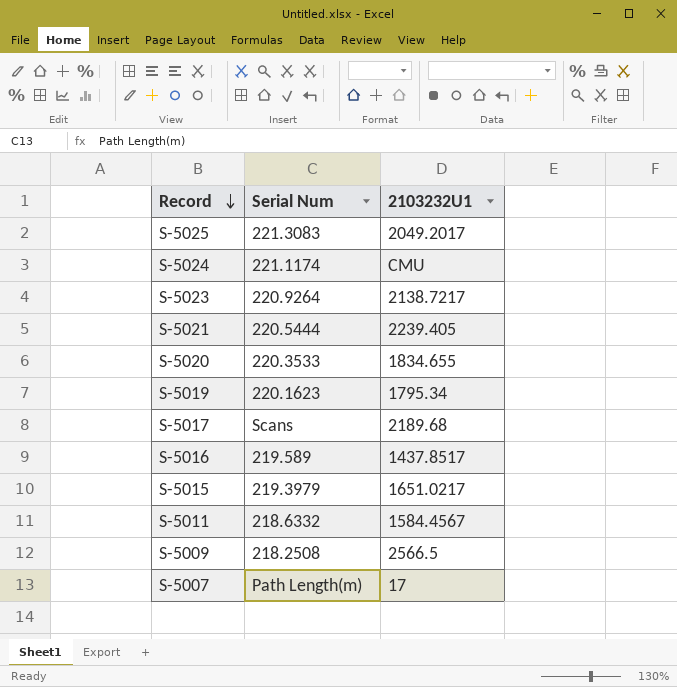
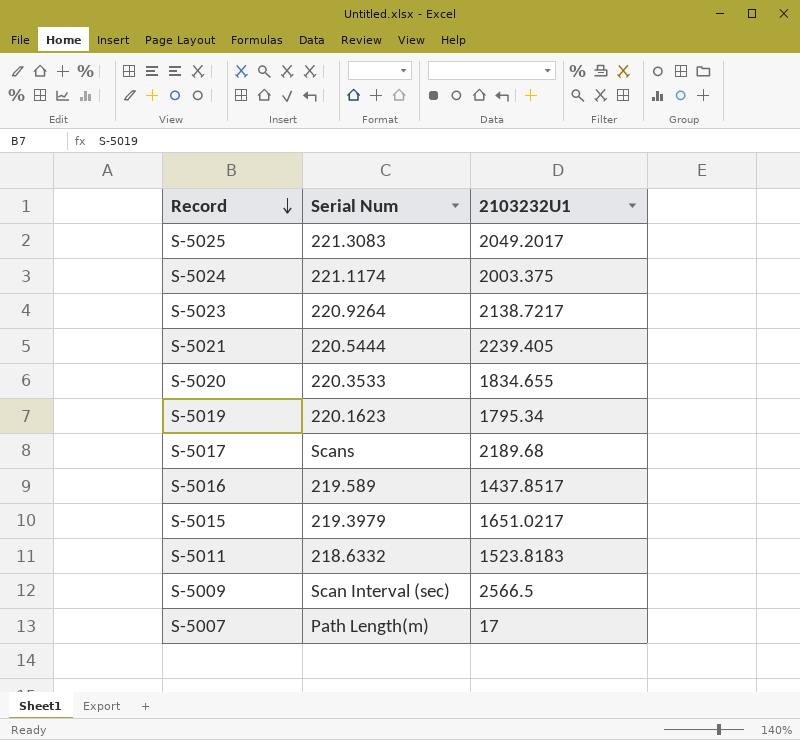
S-5024 | 2103232U1: CMU -> 2003.375
S-5011 | 2103232U1: 1584.4567 -> 1523.8183
S-5009 | Serial Num: 218.2508 -> Scan Interval (sec)

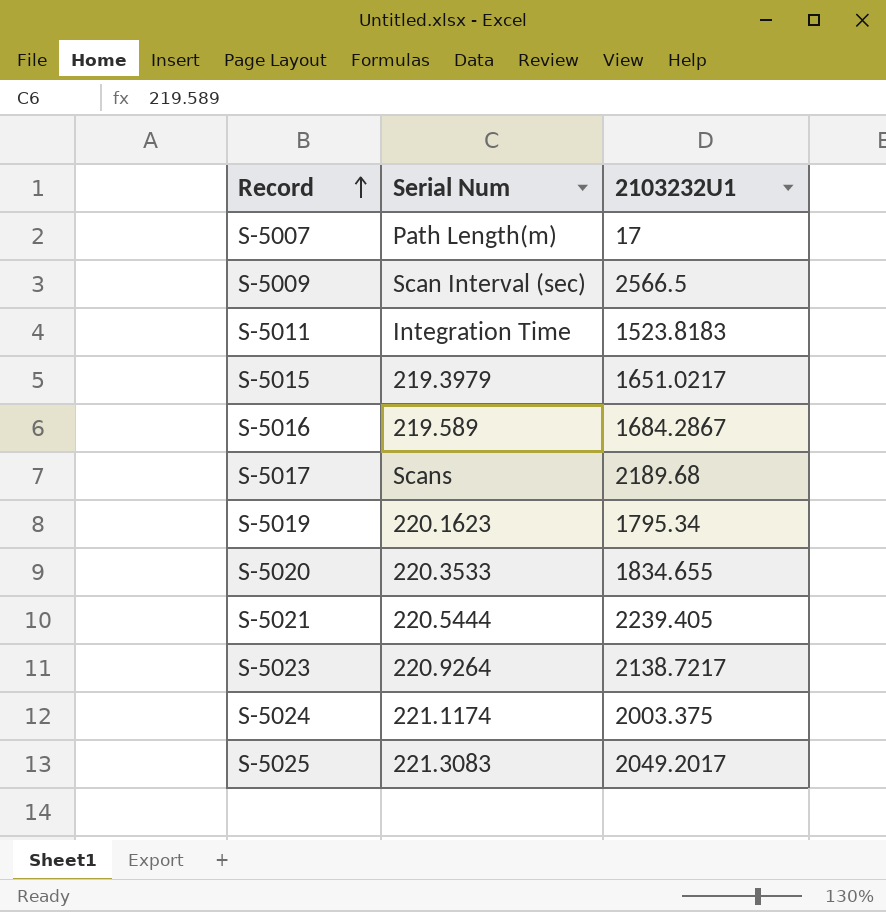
row order: Record descending -> Record ascending
S-5011 | Serial Num: 218.6332 -> Integration Time
S-5016 | 2103232U1: 1437.8517 -> 1684.2867

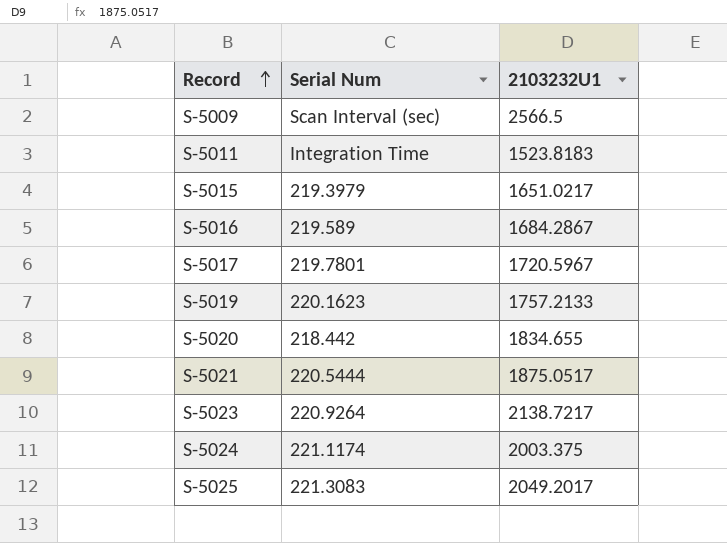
row S-5007: Path Length(m) | 17 -> none
S-5017 | Serial Num: Scans -> 219.7801
S-5017 | 2103232U1: 2189.68 -> 1720.5967
S-5019 | 2103232U1: 1795.34 -> 1757.2133
S-5020 | Serial Num: 220.3533 -> 218.442
S-5021 | 2103232U1: 2239.405 -> 1875.0517

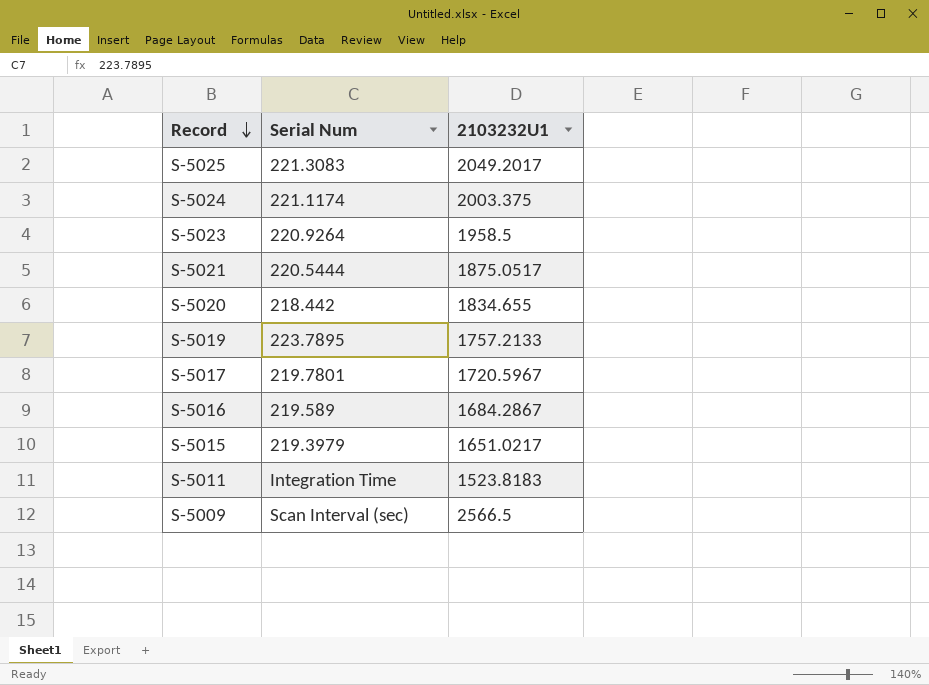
row order: Record ascending -> Record descending
S-5023 | 2103232U1: 2138.7217 -> 1958.5
S-5019 | Serial Num: 220.1623 -> 223.7895

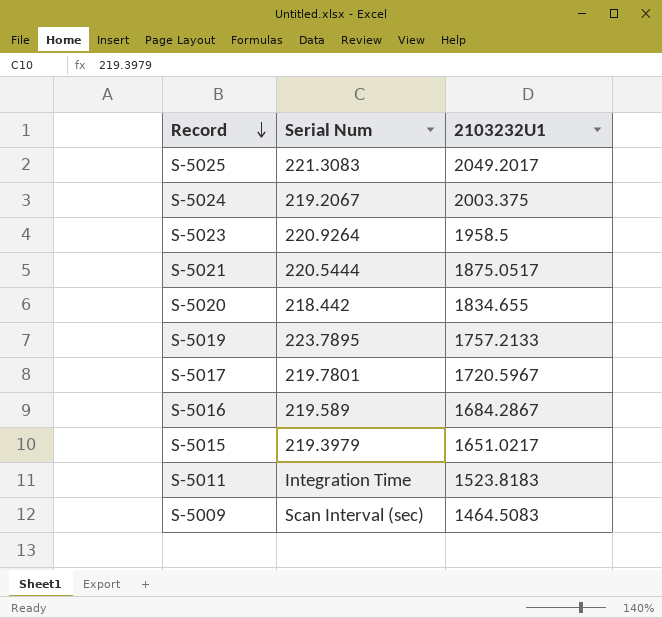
S-5024 | Serial Num: 221.1174 -> 219.2067
S-5009 | 2103232U1: 2566.5 -> 1464.5083

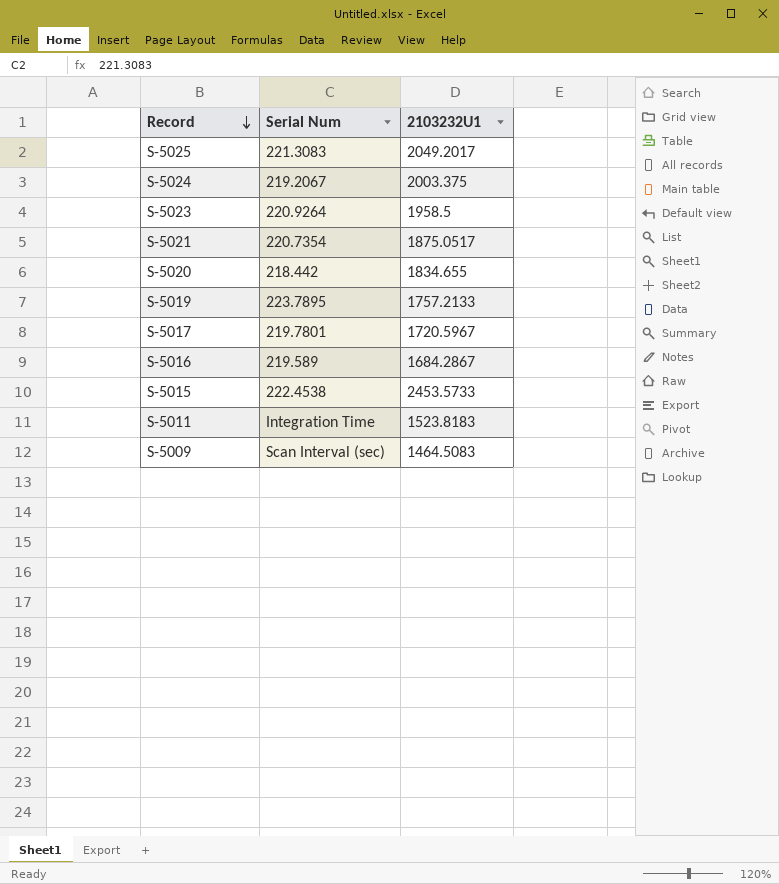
S-5021 | Serial Num: 220.5444 -> 220.7354
S-5015 | Serial Num: 219.3979 -> 222.4538
S-5015 | 2103232U1: 1651.0217 -> 2453.5733

